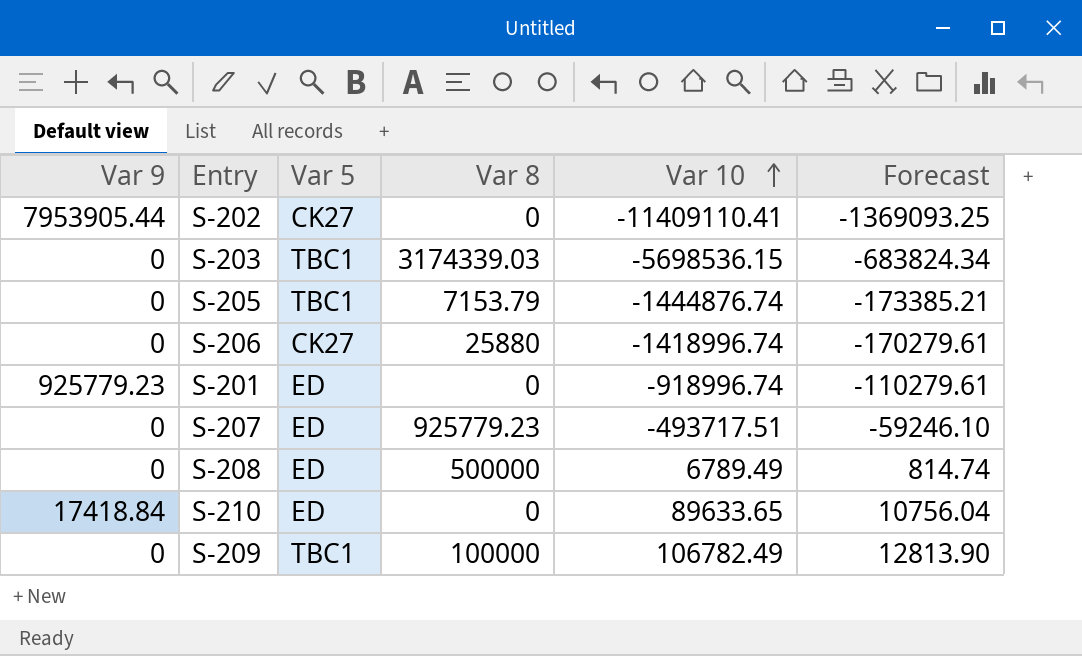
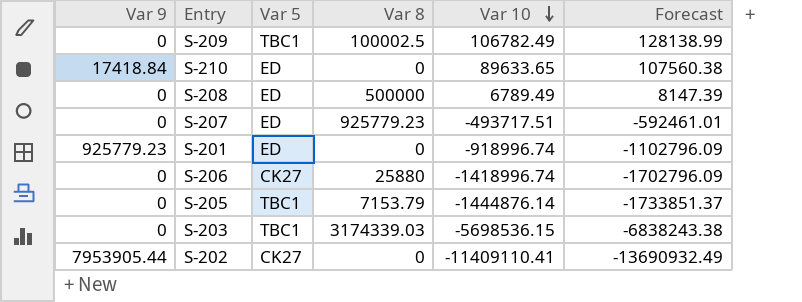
row order: Var 10 ascending -> Var 10 descending
column Forecast | formula: [Var 10] * 0.12 -> [Var 10] * 1.2
S-209 | Var 8: 100000 -> 100002.5
S-205 | Var 10: -1444876.74 -> -1444876.14

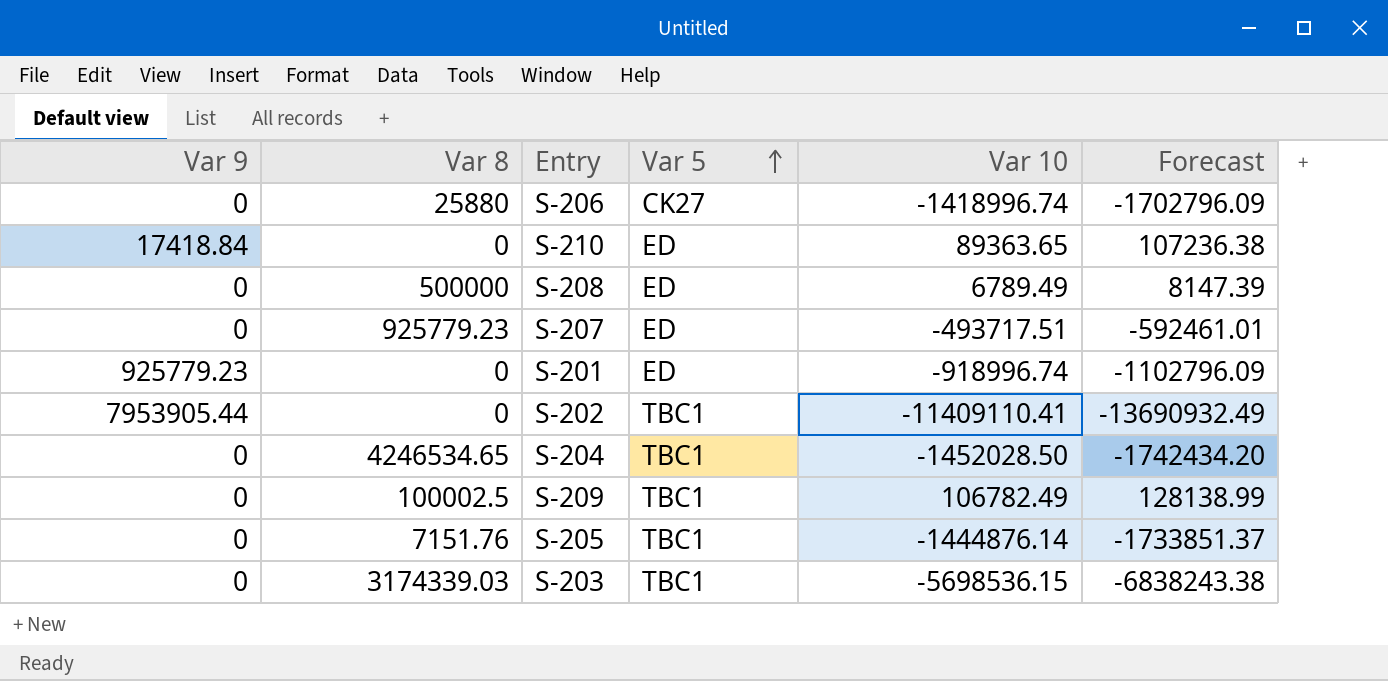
row order: Var 10 descending -> Var 5 ascending
column Var 8 | position: 4 -> 2
S-210 | Var 10: 89633.65 -> 89363.65
S-210 | Forecast: 107560.38 -> 107236.38
S-202 | Var 5: CK27 -> TBC1
row S-204: none -> 0 | 4246534.65 | TBC1 | -1452028.50 | -1742434.20
S-205 | Var 8: 7153.79 -> 7151.76

